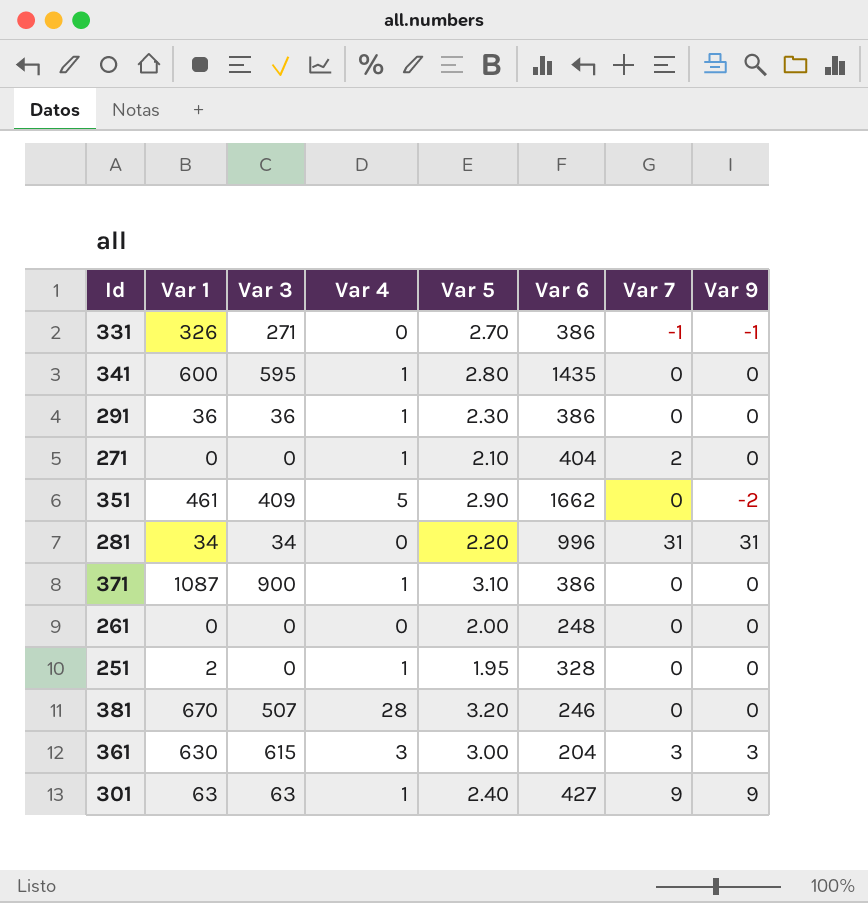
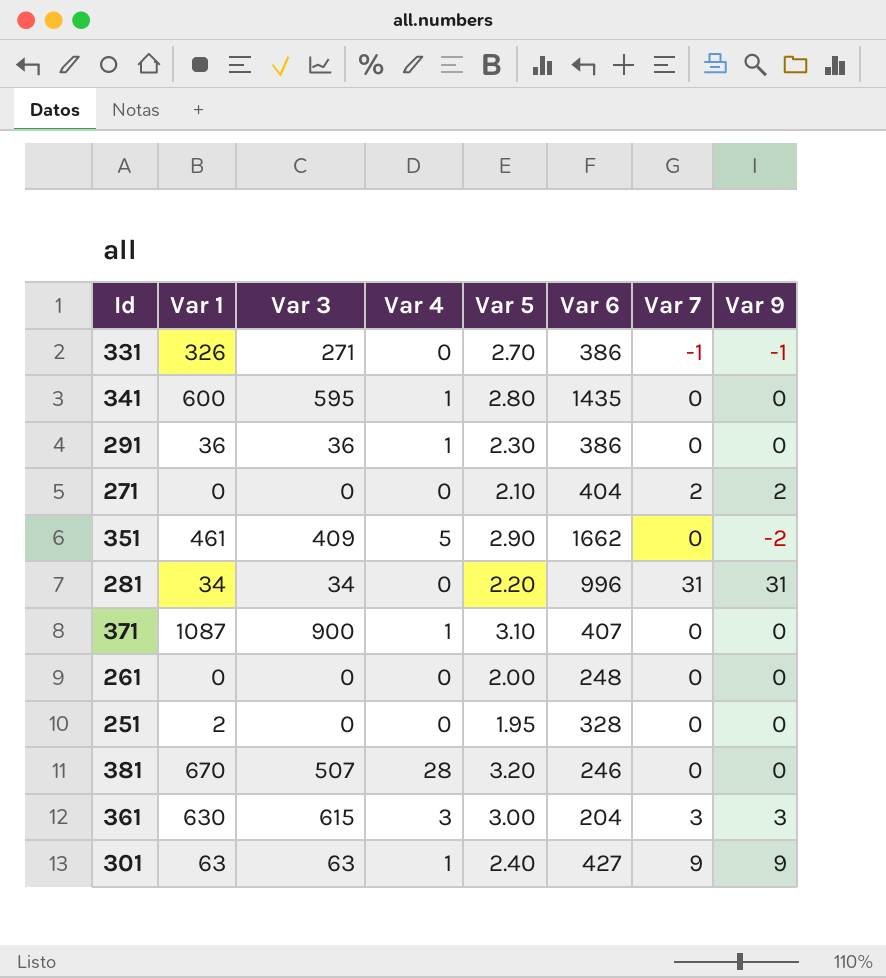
271 | Var 4: 1 -> 0
271 | Var 9: 0 -> 2
371 | Var 6: 386 -> 407
251 | Var 4: 1 -> 0

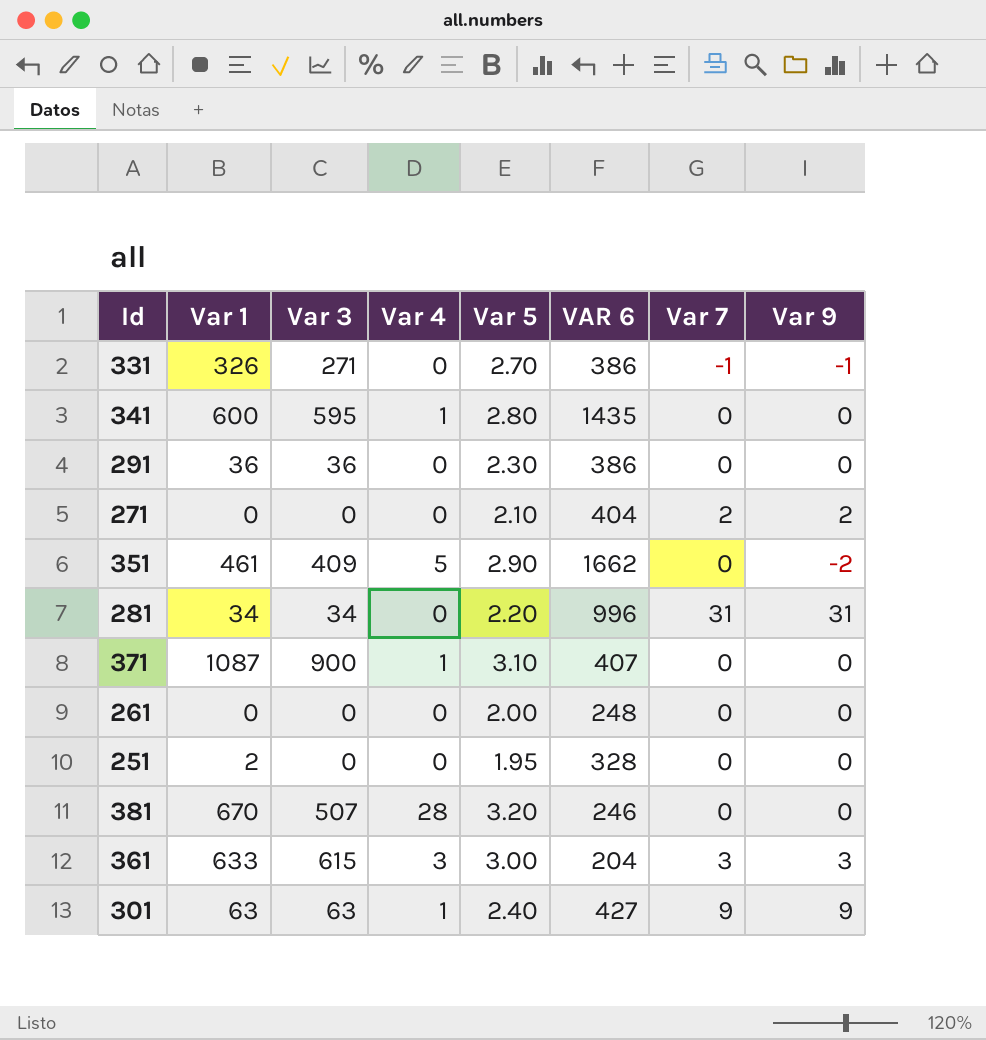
column name: Var 6 -> VAR 6
291 | Var 4: 1 -> 0
361 | Var 1: 630 -> 633

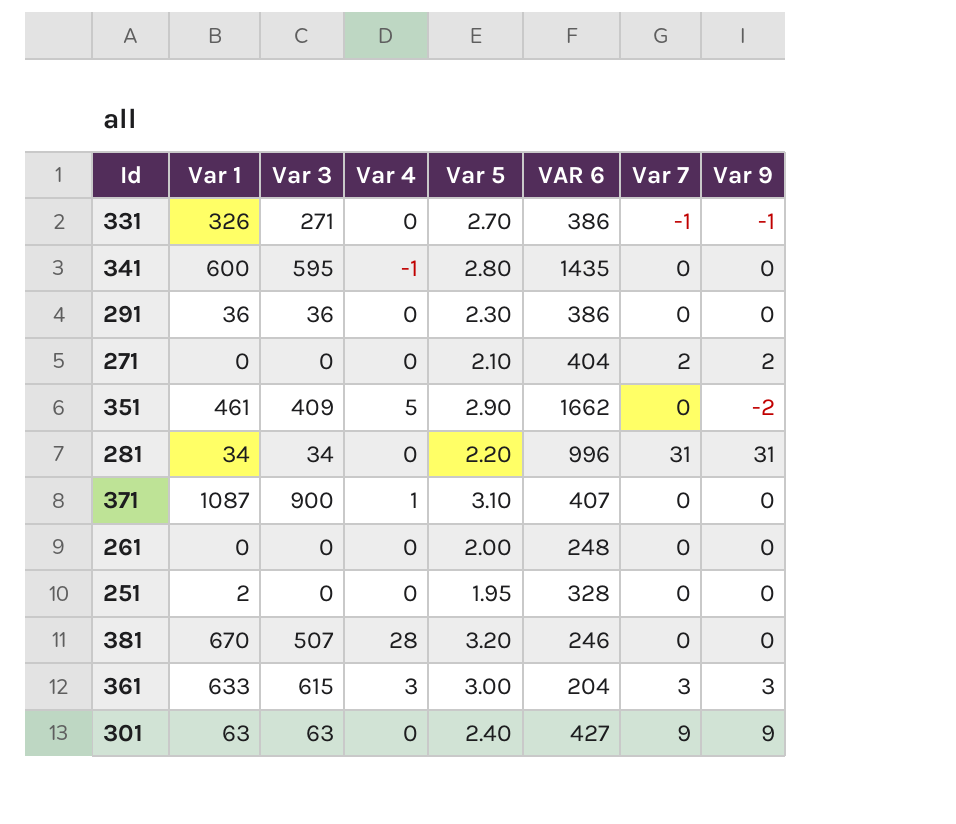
341 | Var 4: 1 -> -1
301 | Var 4: 1 -> 0

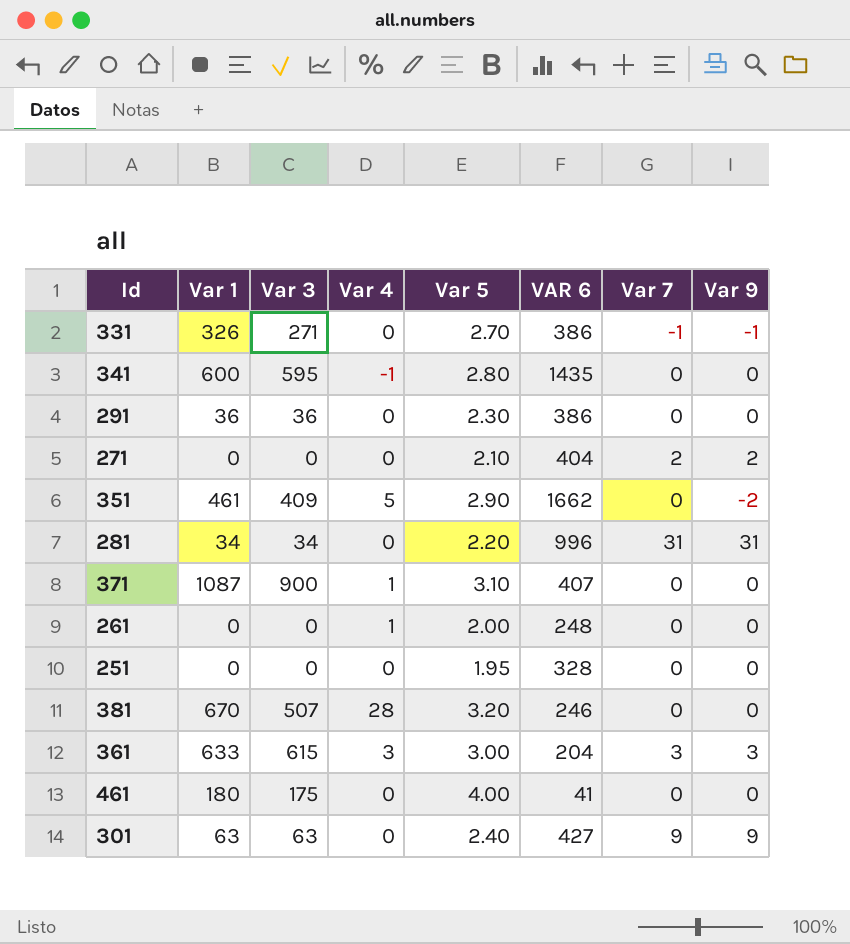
261 | Var 4: 0 -> 1
251 | Var 1: 2 -> 0
row 461: none -> 180 | 175 | 0 | 4.00 | 41 | 0 | 0

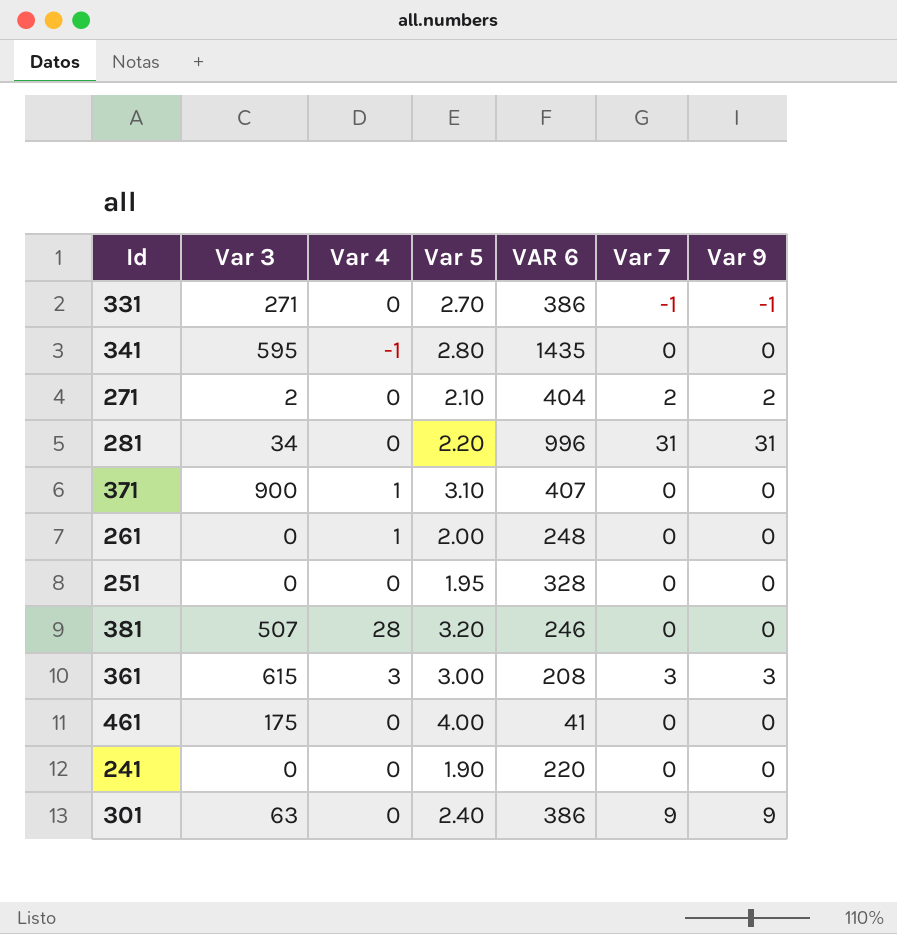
column Var 1 | position: 2 -> none
row 291: 36 | 36 | 0 | 2.30 | 386 | 0 | 0 -> none
row 351: 461 | 409 | 5 | 2.90 | 1662 | 0 | -2 -> none
271 | Var 3: 0 -> 2
361 | VAR 6: 204 -> 208
row 241: none -> 0 | 0 | 1.90 | 220 | 0 | 0
301 | VAR 6: 427 -> 386

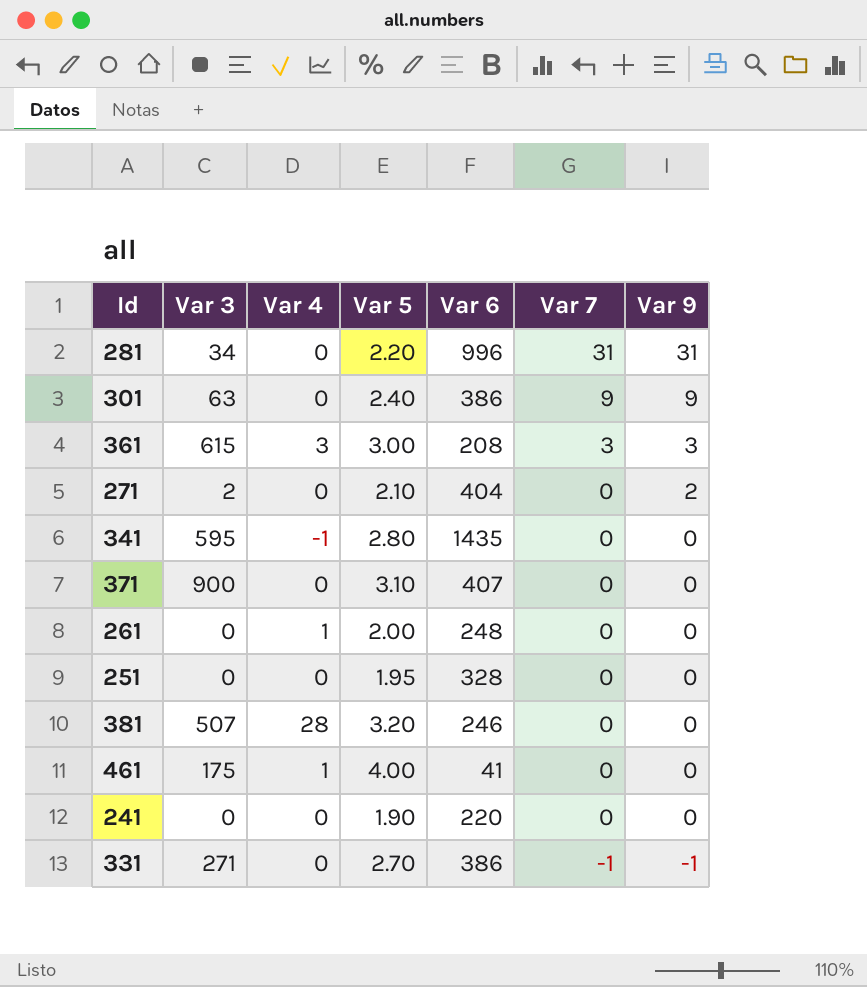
row order: none -> Var 7 descending
column name: VAR 6 -> Var 6
271 | Var 7: 2 -> 0
371 | Var 4: 1 -> 0
461 | Var 4: 0 -> 1

